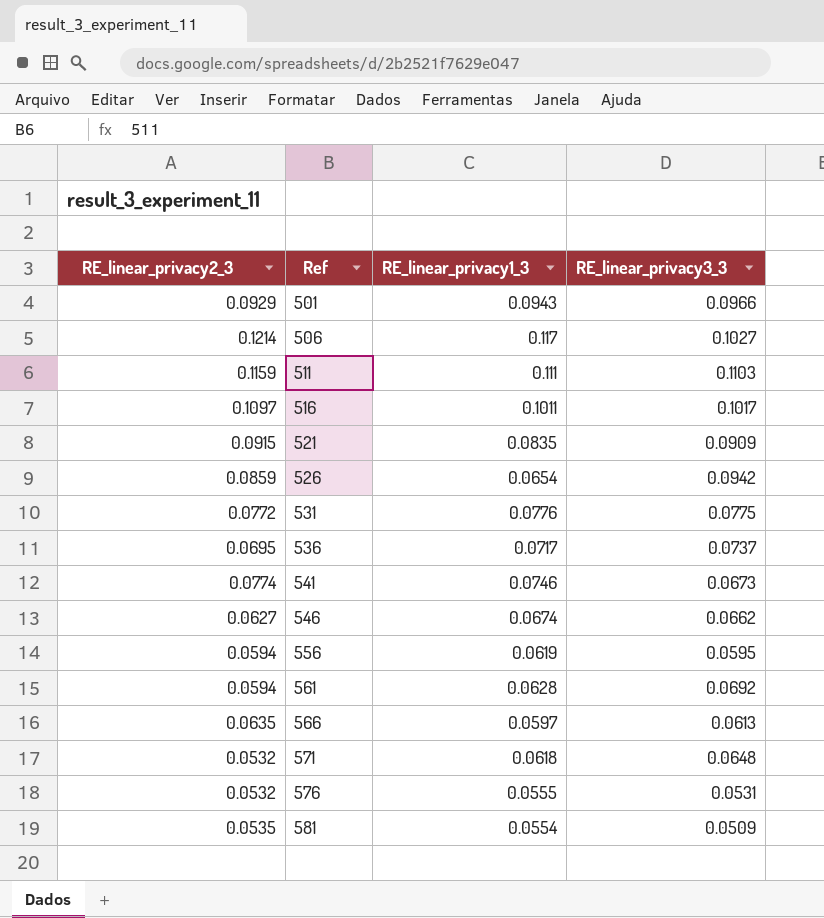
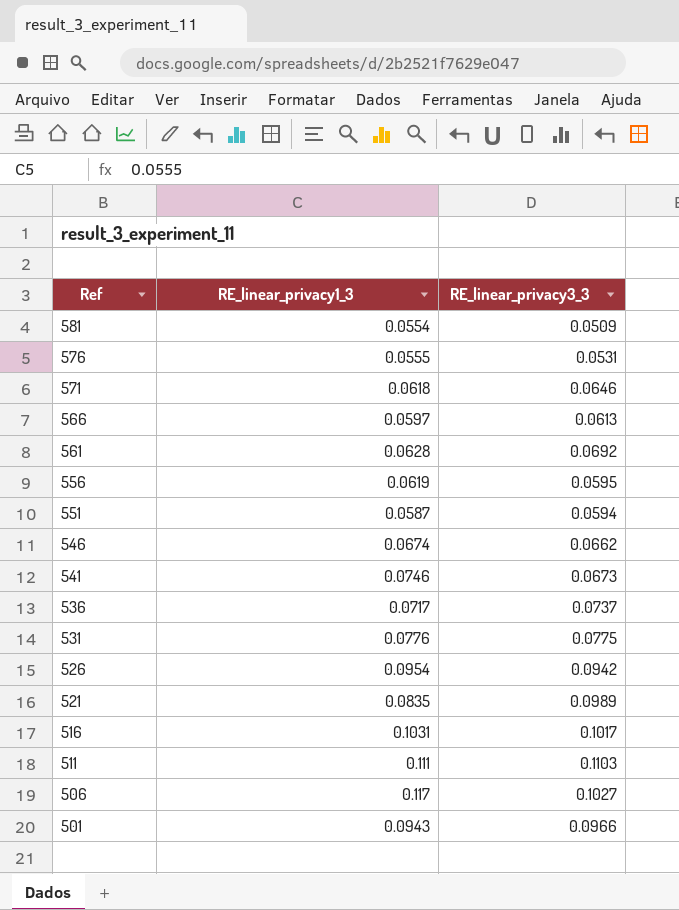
row order: Ref ascending -> Ref descending
column RE_linear_privacy2_3 | position: 1 -> none
571 | RE_linear_privacy3_3: 0.0648 -> 0.0646
row 551: none -> 0.0587 | 0.0594
526 | RE_linear_privacy1_3: 0.0654 -> 0.0954
521 | RE_linear_privacy3_3: 0.0909 -> 0.0989
516 | RE_linear_privacy1_3: 0.1011 -> 0.1031

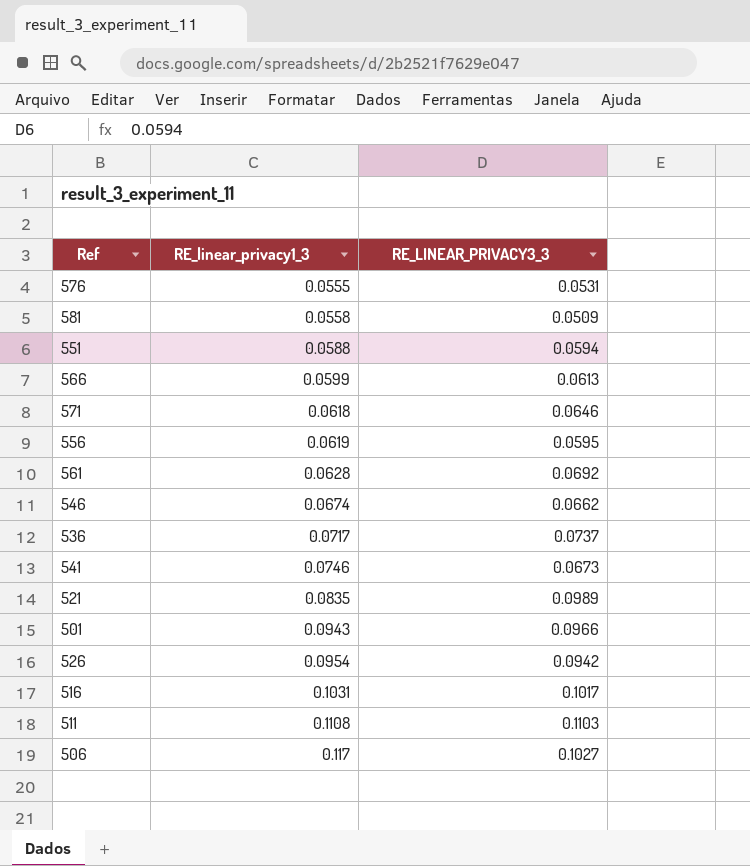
row order: Ref descending -> RE_linear_privacy1_3 ascending
column name: RE_linear_privacy3_3 -> RE_LINEAR_PRIVACY3_3
row 531: 0.0776 | 0.0775 -> none
581 | RE_linear_privacy1_3: 0.0554 -> 0.0558
551 | RE_linear_privacy1_3: 0.0587 -> 0.0588
566 | RE_linear_privacy1_3: 0.0597 -> 0.0599
511 | RE_linear_privacy1_3: 0.111 -> 0.1108

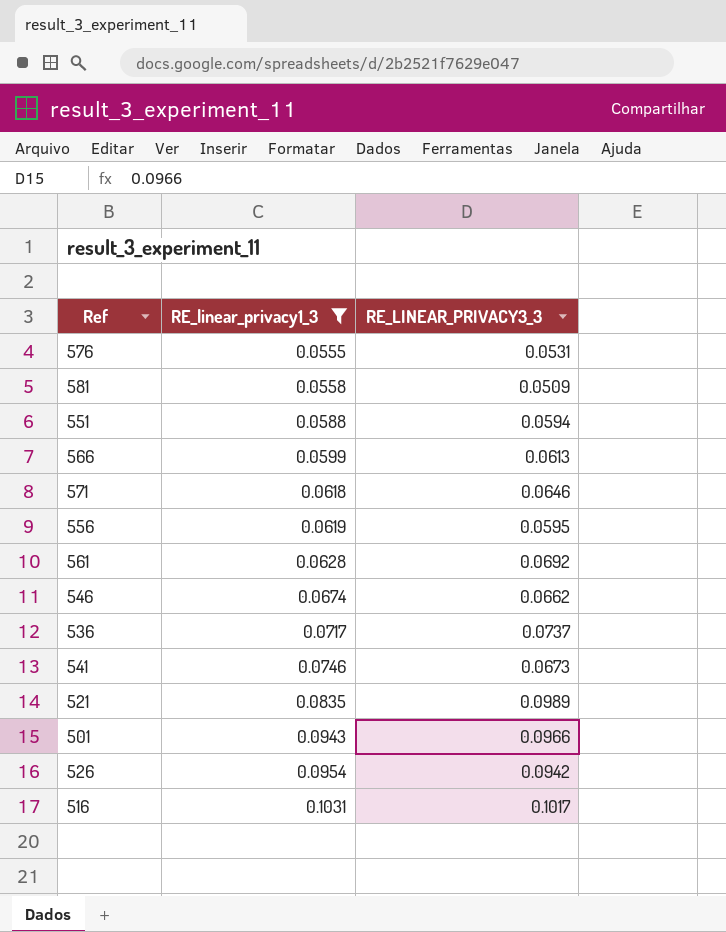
filter: none -> RE_linear_privacy1_3 <= 0.1031

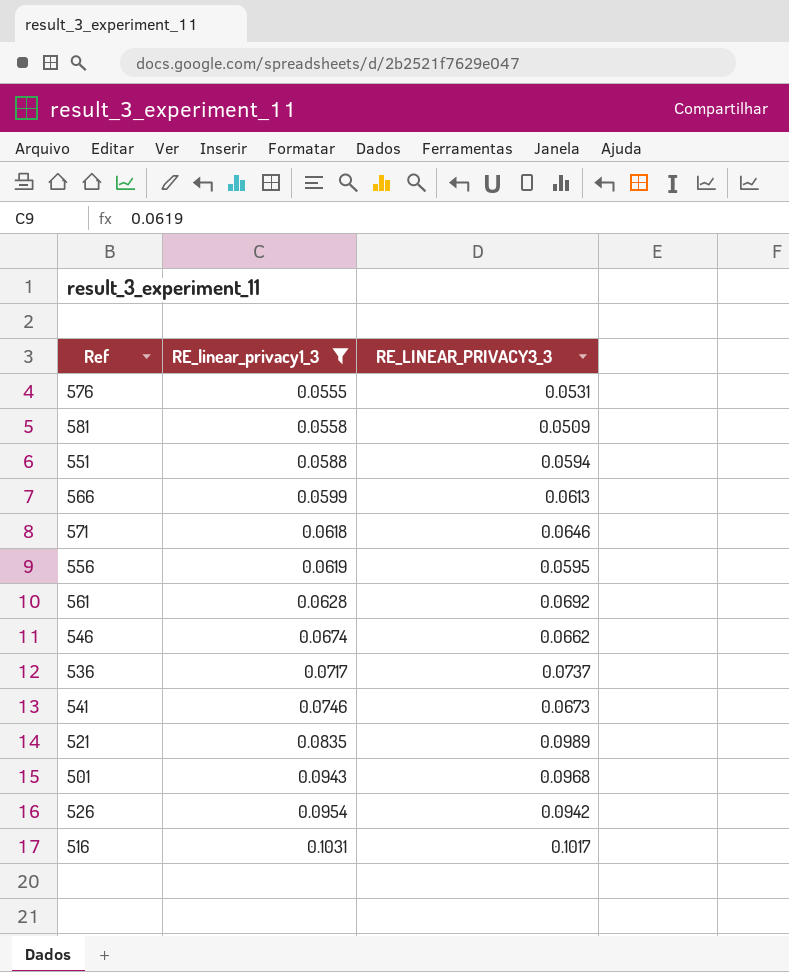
501 | RE_LINEAR_PRIVACY3_3: 0.0966 -> 0.0968

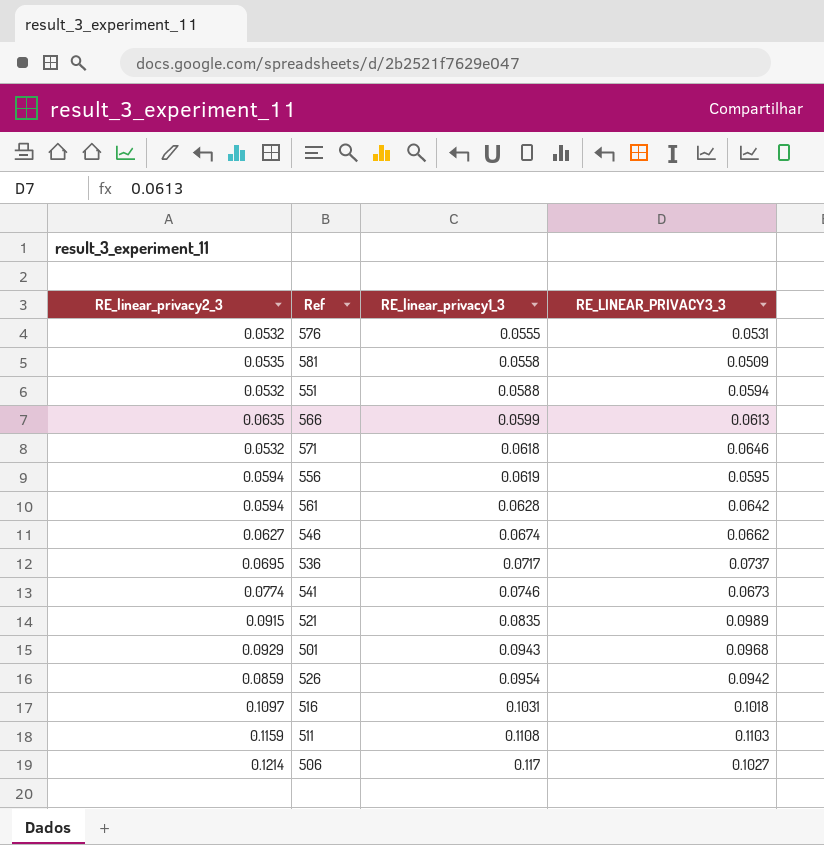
filter: RE_linear_privacy1_3 <= 0.1031 -> none
column RE_linear_privacy2_3 | position: none -> 1
561 | RE_LINEAR_PRIVACY3_3: 0.0692 -> 0.0642
516 | RE_LINEAR_PRIVACY3_3: 0.1017 -> 0.1018

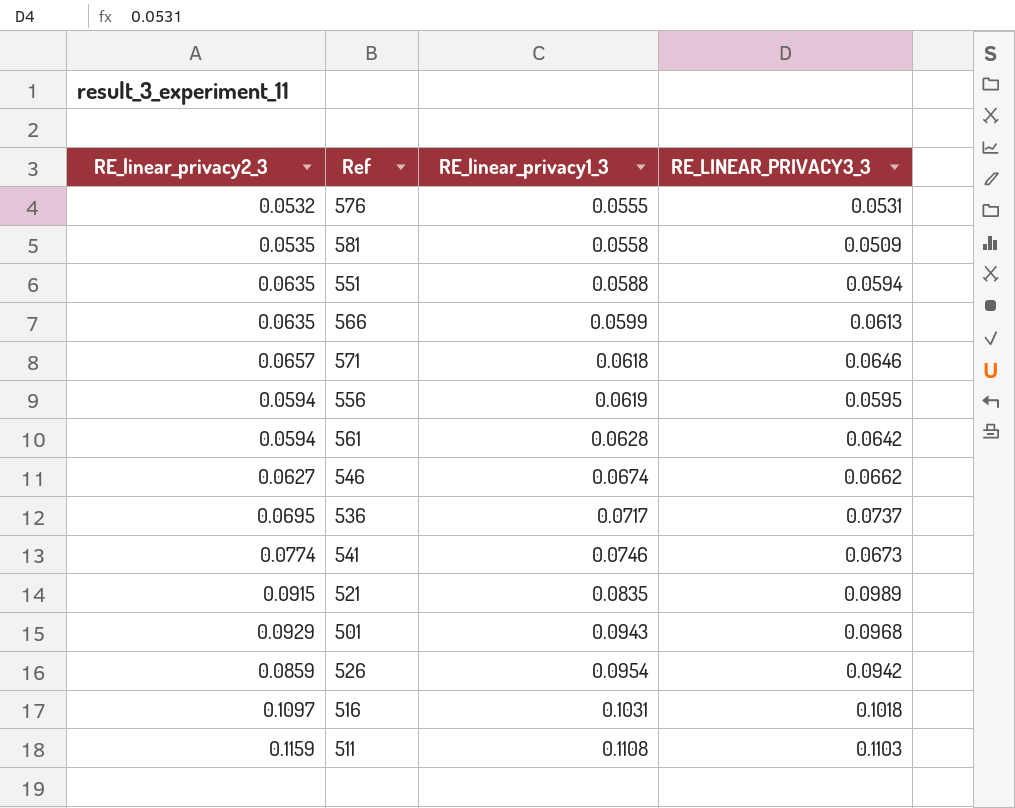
row 506: 0.1214 | 0.117 | 0.1027 -> none
551 | RE_linear_privacy2_3: 0.0532 -> 0.0635
571 | RE_linear_privacy2_3: 0.0532 -> 0.0657

